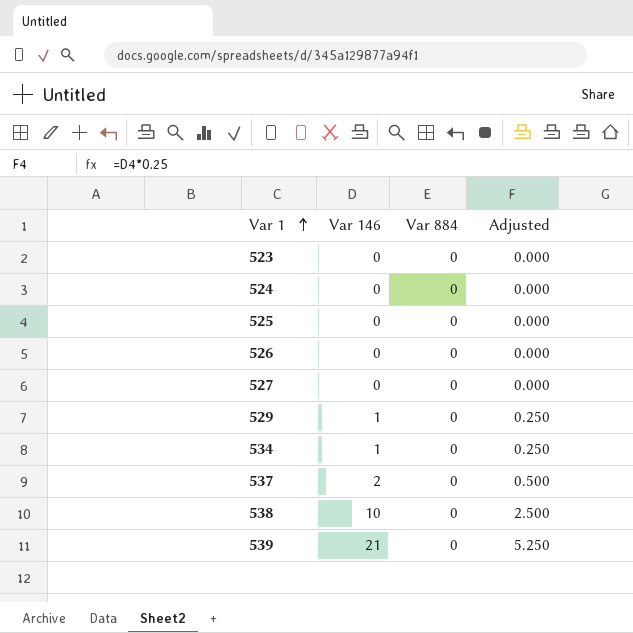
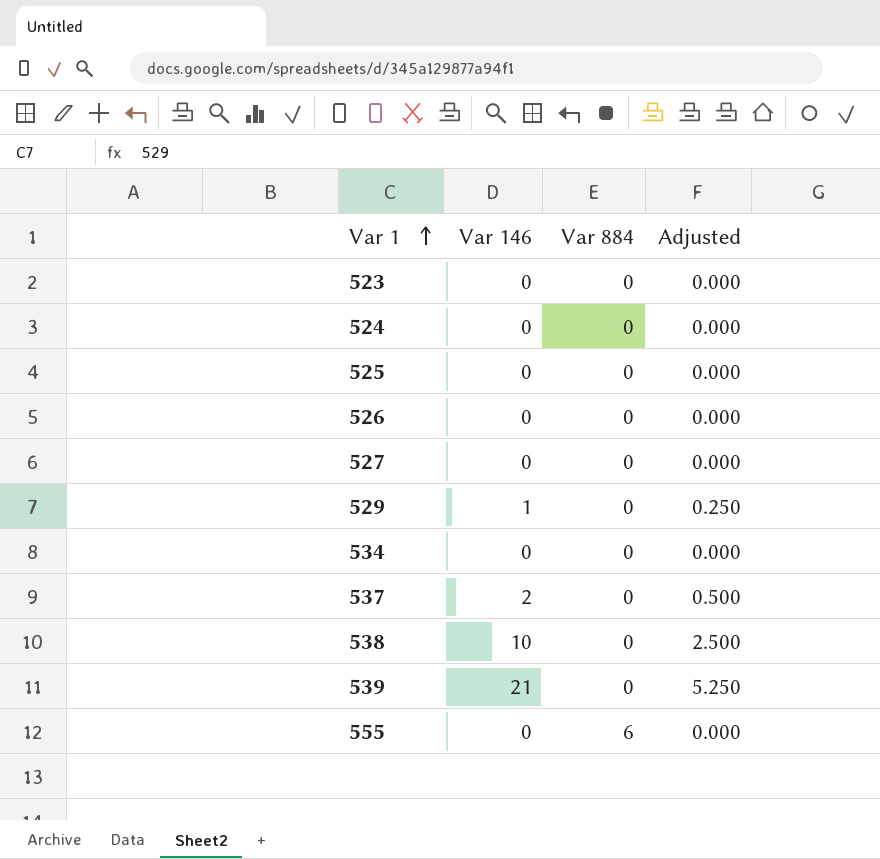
534 | Var 146: 1 -> 0
534 | Adjusted: 0.250 -> 0.000
row 555: none -> 0 | 6 | 0.000

